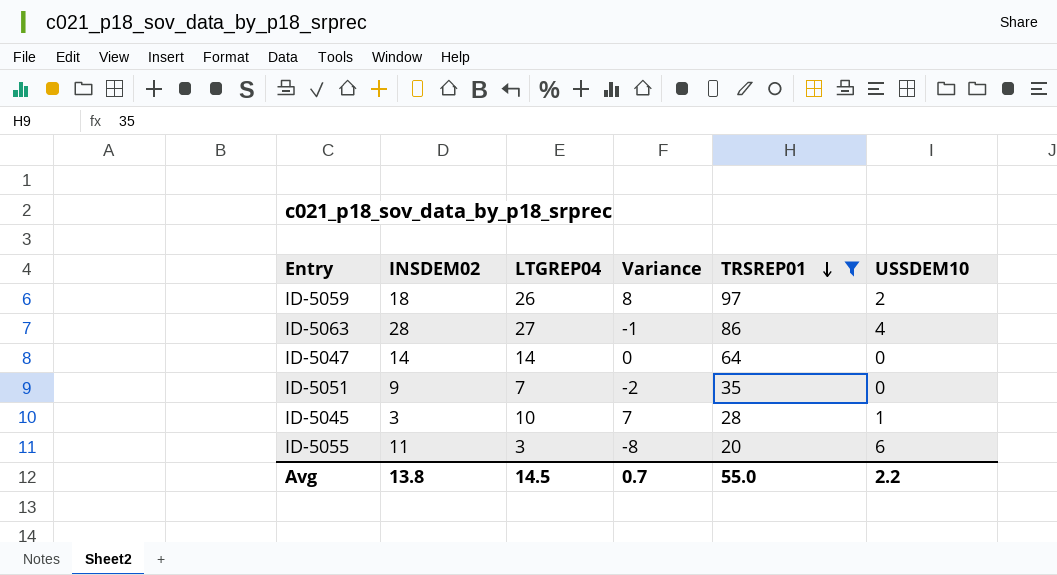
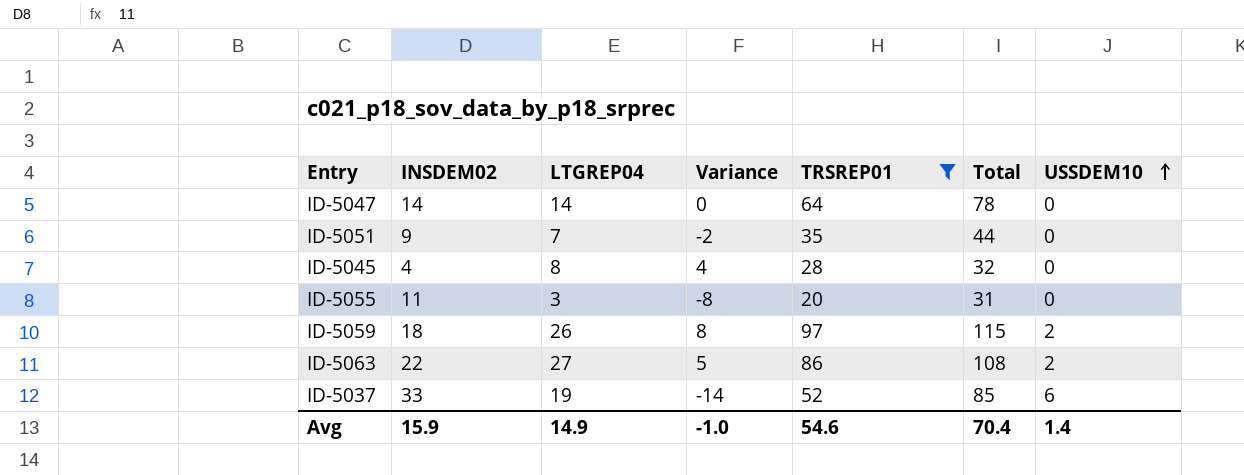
row order: TRSREP01 descending -> USSDEM10 ascending
column Total | formula: none -> [INSDEM02] + [TRSREP01]
ID-5045 | INSDEM02: 3 -> 4
ID-5045 | LTGREP04: 10 -> 8
ID-5045 | Variance: 7 -> 4
ID-5045 | USSDEM10: 1 -> 0
ID-5055 | USSDEM10: 6 -> 0
ID-5063 | INSDEM02: 28 -> 22
ID-5063 | Variance: -1 -> 5
ID-5063 | USSDEM10: 4 -> 2
row ID-5037: none -> 33 | 19 | -14 | 52 | 85 | 6
Avg | INSDEM02: 13.8 -> 15.9
Avg | LTGREP04: 14.5 -> 14.9
Avg | Variance: 0.7 -> -1.0
Avg | TRSREP01: 55.0 -> 54.6
Avg | USSDEM10: 2.2 -> 1.4

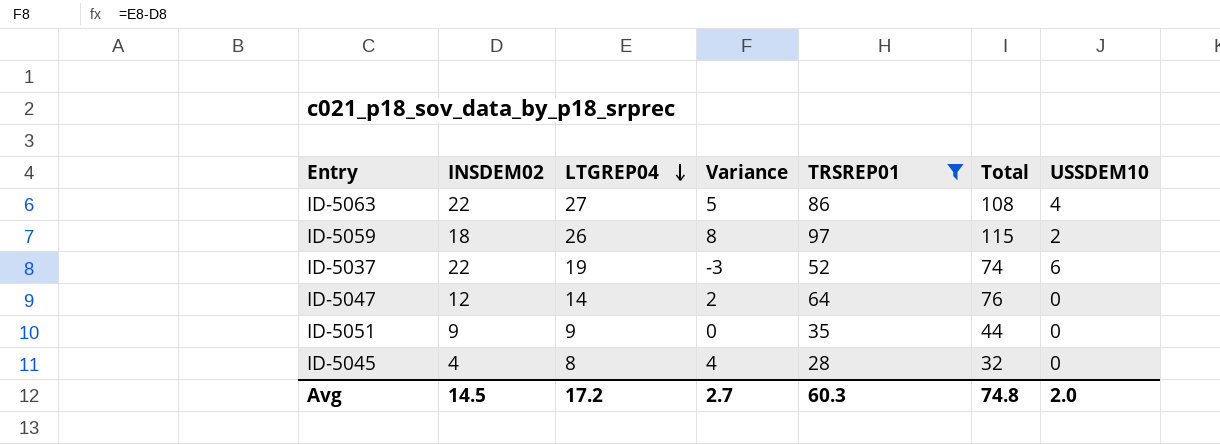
row order: USSDEM10 ascending -> LTGREP04 descending
row ID-5055: 11 | 3 | -8 | 20 | 31 | 0 -> none
ID-5063 | USSDEM10: 2 -> 4
ID-5037 | INSDEM02: 33 -> 22
ID-5037 | Variance: -14 -> -3
ID-5037 | Total: 85 -> 74
ID-5047 | INSDEM02: 14 -> 12
ID-5047 | Variance: 0 -> 2
ID-5047 | Total: 78 -> 76
ID-5051 | LTGREP04: 7 -> 9
ID-5051 | Variance: -2 -> 0
Avg | INSDEM02: 15.9 -> 14.5
Avg | LTGREP04: 14.9 -> 17.2
Avg | Variance: -1.0 -> 2.7
Avg | TRSREP01: 54.6 -> 60.3
Avg | Total: 70.4 -> 74.8
Avg | USSDEM10: 1.4 -> 2.0

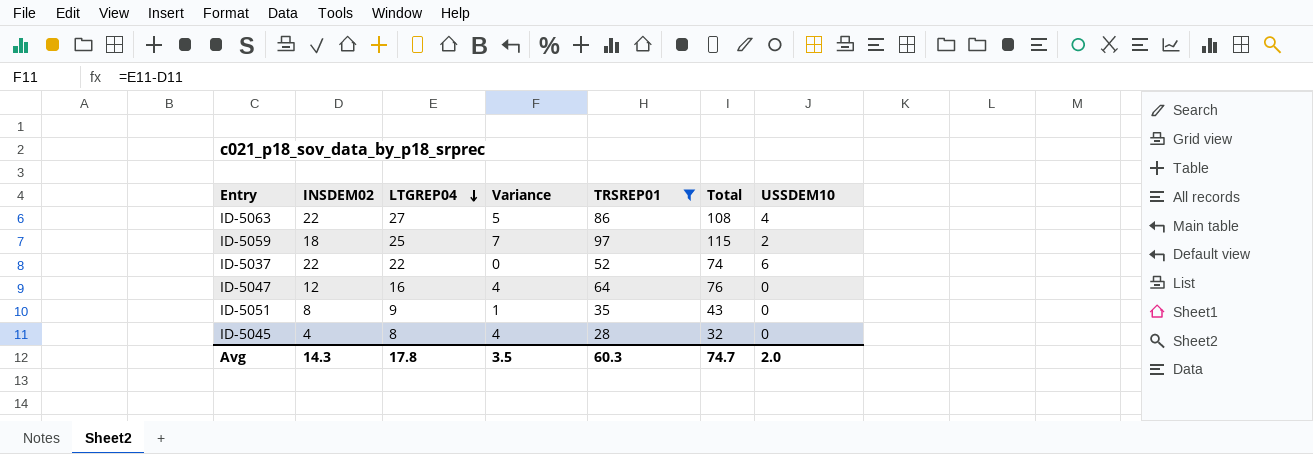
ID-5059 | LTGREP04: 26 -> 25
ID-5059 | Variance: 8 -> 7
ID-5037 | LTGREP04: 19 -> 22
ID-5037 | Variance: -3 -> 0
ID-5047 | LTGREP04: 14 -> 16
ID-5047 | Variance: 2 -> 4
ID-5051 | INSDEM02: 9 -> 8
ID-5051 | Variance: 0 -> 1
ID-5051 | Total: 44 -> 43
Avg | INSDEM02: 14.5 -> 14.3
Avg | LTGREP04: 17.2 -> 17.8
Avg | Variance: 2.7 -> 3.5
Avg | Total: 74.8 -> 74.7

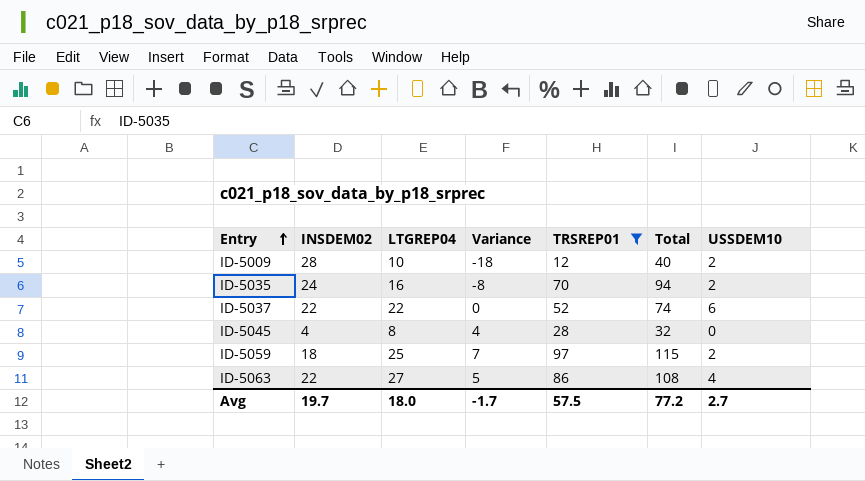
row order: LTGREP04 descending -> Entry ascending
row ID-5047: 12 | 16 | 4 | 64 | 76 | 0 -> none
row ID-5051: 8 | 9 | 1 | 35 | 43 | 0 -> none
row ID-5009: none -> 28 | 10 | -18 | 12 | 40 | 2
row ID-5035: none -> 24 | 16 | -8 | 70 | 94 | 2
Avg | INSDEM02: 14.3 -> 19.7
Avg | LTGREP04: 17.8 -> 18.0
Avg | Variance: 3.5 -> -1.7
Avg | TRSREP01: 60.3 -> 57.5
Avg | Total: 74.7 -> 77.2
Avg | USSDEM10: 2.0 -> 2.7

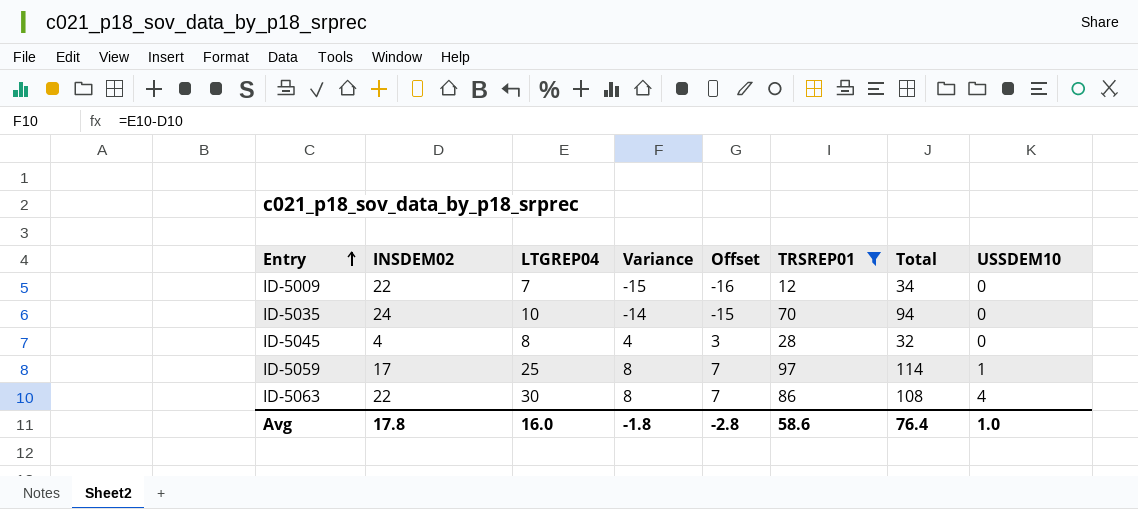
column Offset | formula: none -> [Variance] - 1
row ID-5037: 22 | 22 | 0 | 52 | 74 | 6 -> none
ID-5009 | INSDEM02: 28 -> 22
ID-5009 | LTGREP04: 10 -> 7
ID-5009 | Variance: -18 -> -15
ID-5009 | Total: 40 -> 34
ID-5009 | USSDEM10: 2 -> 0
ID-5035 | LTGREP04: 16 -> 10
ID-5035 | Variance: -8 -> -14
ID-5035 | USSDEM10: 2 -> 0
ID-5059 | INSDEM02: 18 -> 17
ID-5059 | Variance: 7 -> 8
ID-5059 | Total: 115 -> 114
ID-5059 | USSDEM10: 2 -> 1
ID-5063 | LTGREP04: 27 -> 30
ID-5063 | Variance: 5 -> 8
Avg | INSDEM02: 19.7 -> 17.8
Avg | LTGREP04: 18.0 -> 16.0
Avg | Variance: -1.7 -> -1.8
Avg | TRSREP01: 57.5 -> 58.6
Avg | Total: 77.2 -> 76.4
Avg | USSDEM10: 2.7 -> 1.0

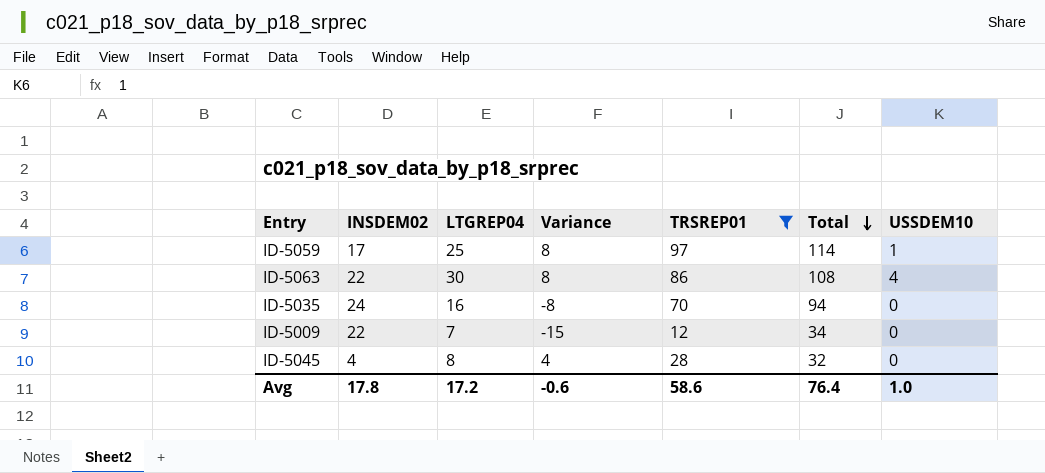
row order: Entry ascending -> Total descending
column Offset | formula: [Variance] - 1 -> none
ID-5035 | LTGREP04: 10 -> 16
ID-5035 | Variance: -14 -> -8
Avg | LTGREP04: 16.0 -> 17.2
Avg | Variance: -1.8 -> -0.6

